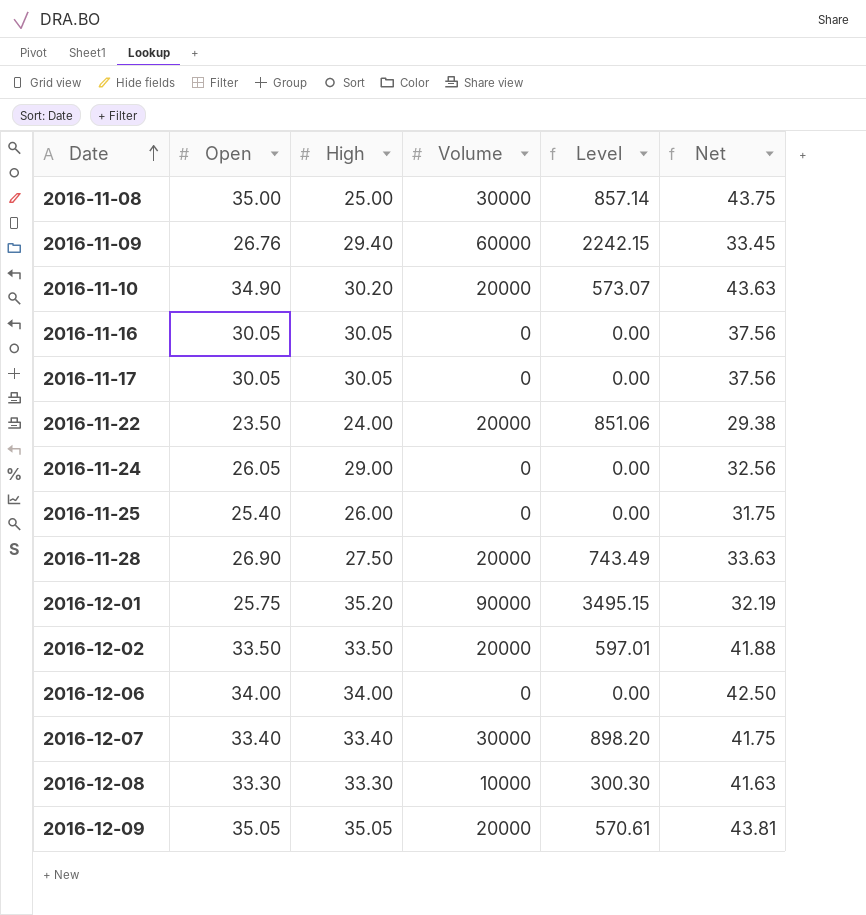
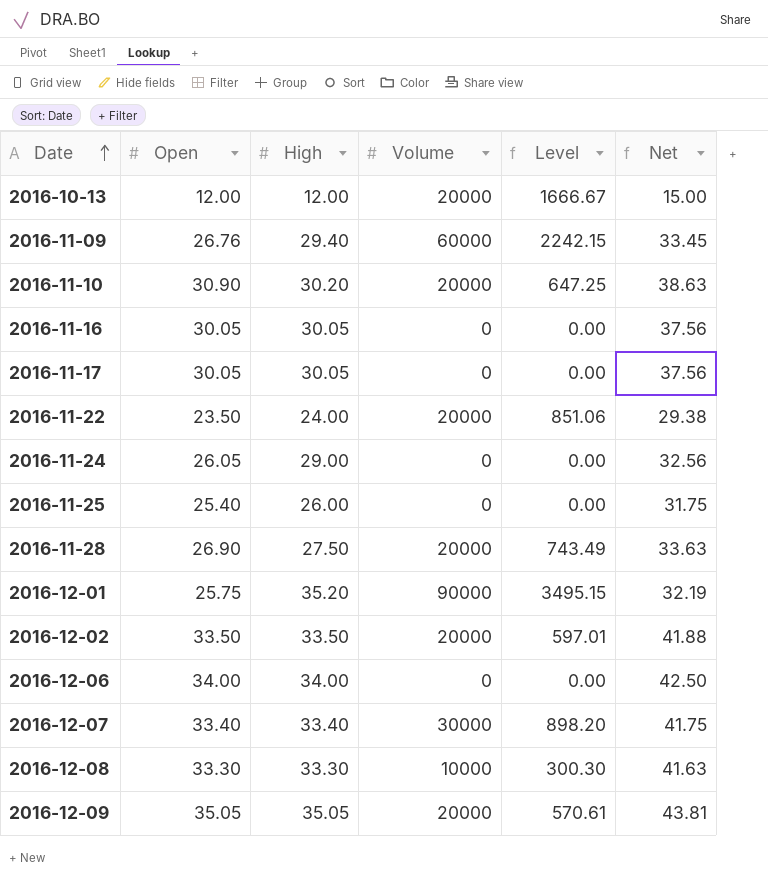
row 2016-11-08: 35.00 | 25.00 | 30000 | 857.14 | 43.75 -> none
row 2016-10-13: none -> 12.00 | 12.00 | 20000 | 1666.67 | 15.00
2016-11-10 | Open: 34.90 -> 30.90
2016-11-10 | Level: 573.07 -> 647.25
2016-11-10 | Net: 43.63 -> 38.63

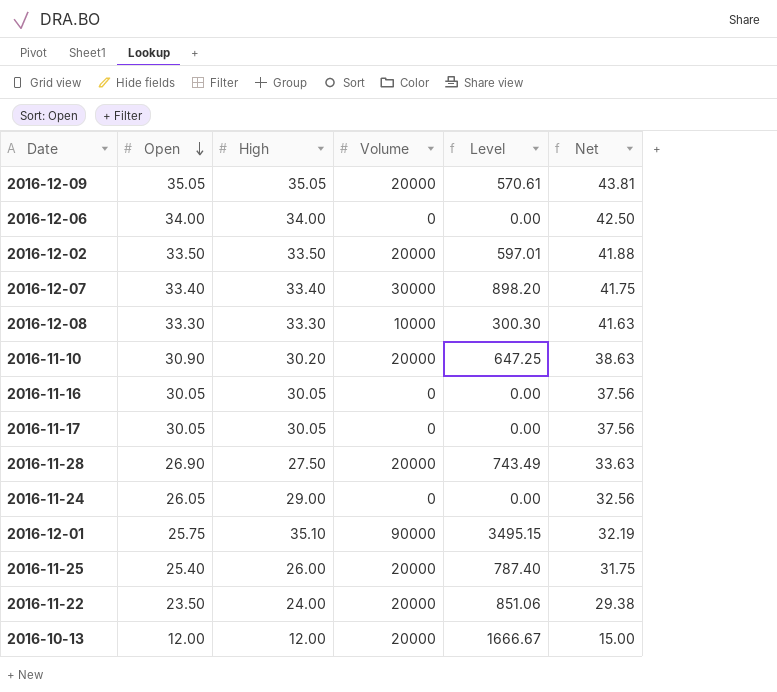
row order: Date ascending -> Open descending
row 2016-11-09: 26.76 | 29.40 | 60000 | 2242.15 | 33.45 -> none
2016-12-01 | High: 35.20 -> 35.10
2016-11-25 | Volume: 0 -> 20000
2016-11-25 | Level: 0.00 -> 787.40

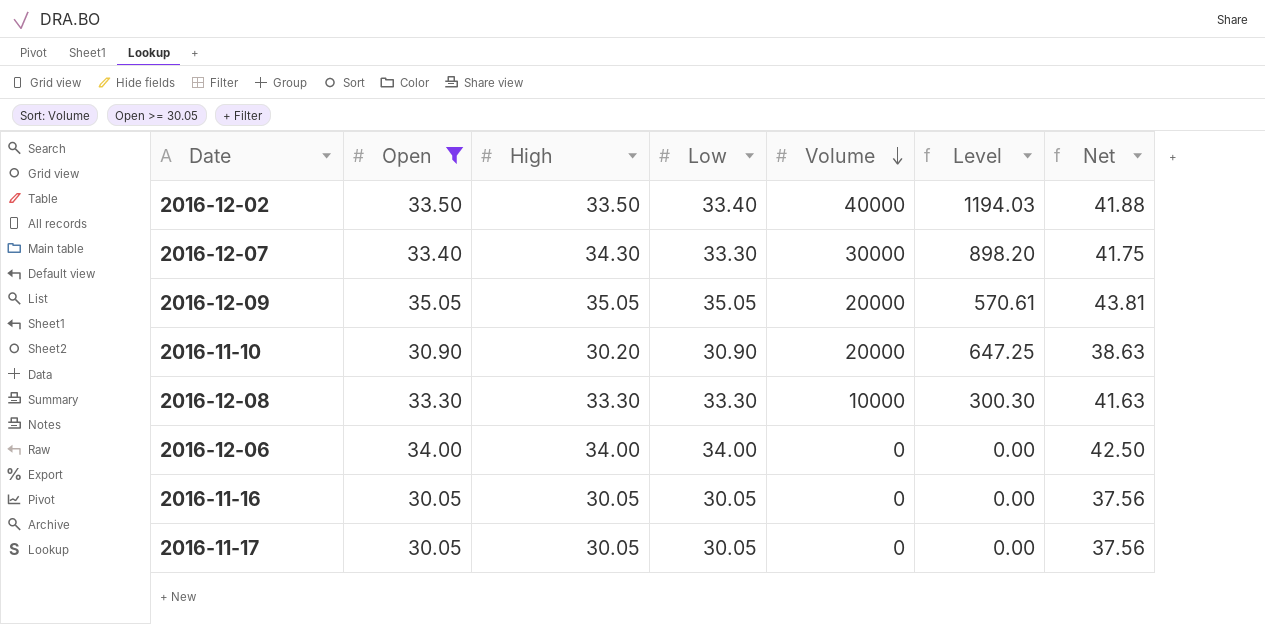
filter: none -> Open >= 30.05
row order: Open descending -> Volume descending
column Low | position: none -> 4
2016-12-02 | Volume: 20000 -> 40000
2016-12-02 | Level: 597.01 -> 1194.03
2016-12-07 | High: 33.40 -> 34.30

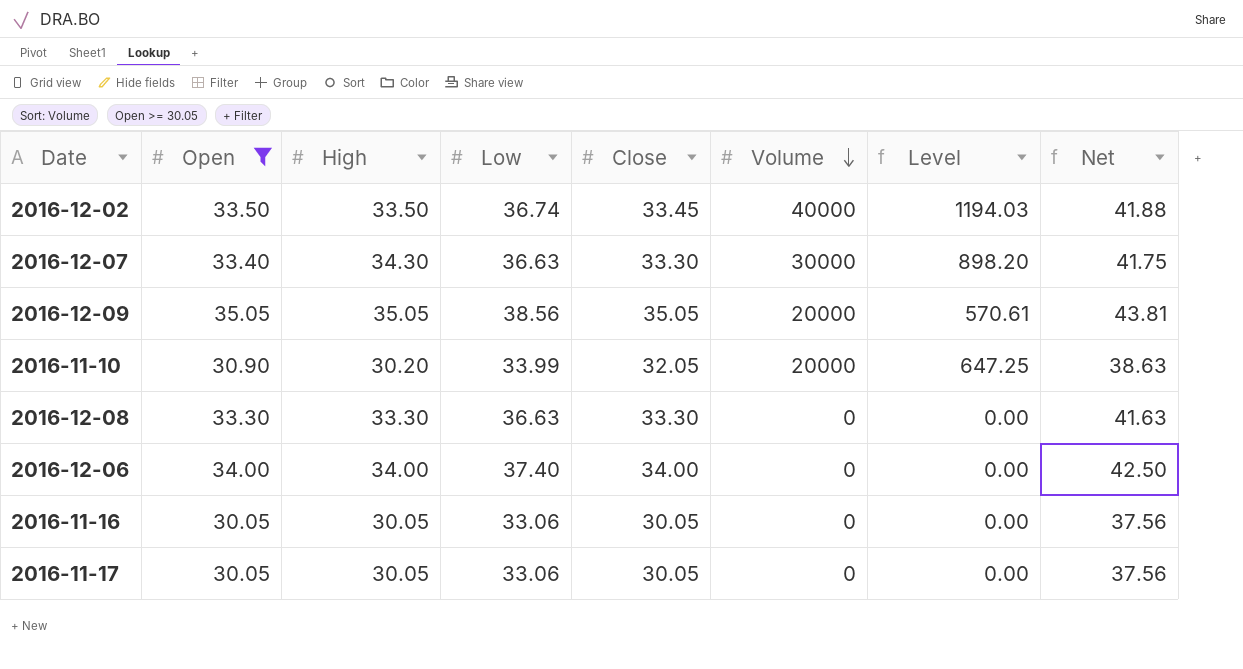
column Close | position: none -> 5
2016-12-02 | Low: 33.40 -> 36.74
2016-12-07 | Low: 33.30 -> 36.63
2016-12-09 | Low: 35.05 -> 38.56
2016-11-10 | Low: 30.90 -> 33.99
2016-12-08 | Low: 33.30 -> 36.63
2016-12-08 | Volume: 10000 -> 0
2016-12-08 | Level: 300.30 -> 0.00
2016-12-06 | Low: 34.00 -> 37.40
2016-11-16 | Low: 30.05 -> 33.06
2016-11-17 | Low: 30.05 -> 33.06

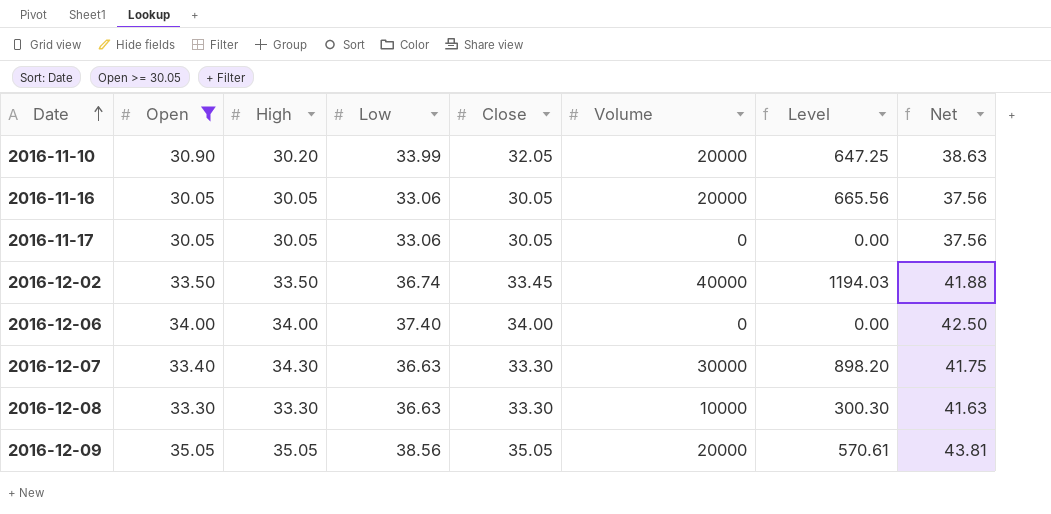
row order: Volume descending -> Date ascending
2016-11-16 | Volume: 0 -> 20000
2016-11-16 | Level: 0.00 -> 665.56
2016-12-08 | Volume: 0 -> 10000
2016-12-08 | Level: 0.00 -> 300.30

